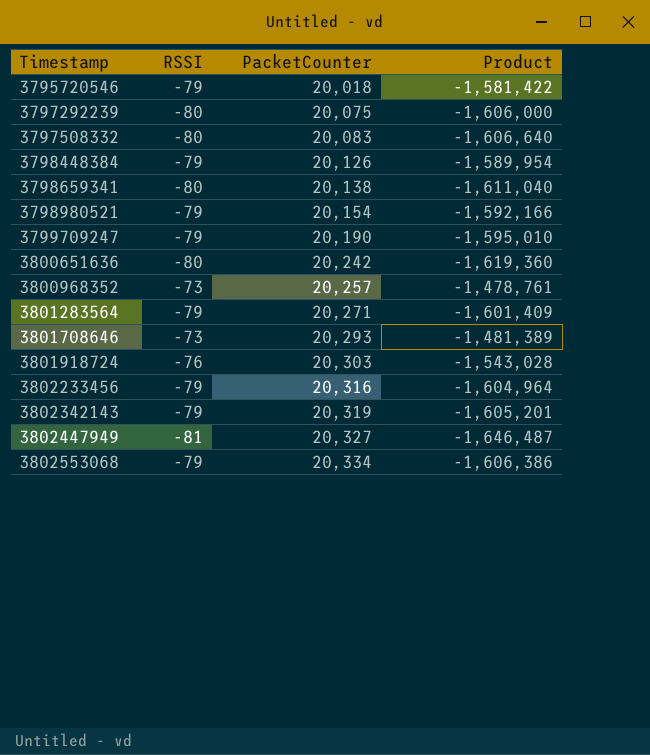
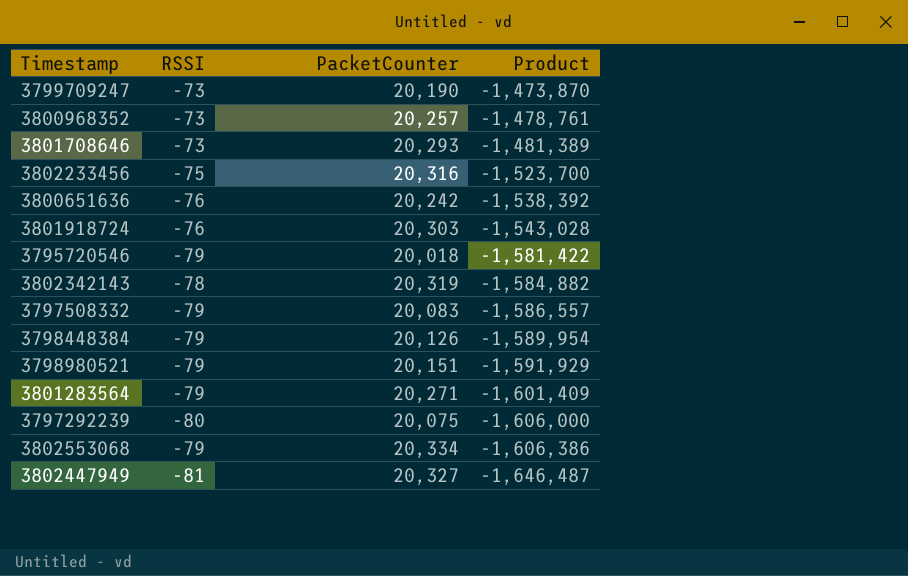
row order: Timestamp ascending -> Product descending
row 3798659341: -80 | 20,138 | -1,611,040 -> none
3799709247 | RSSI: -79 -> -73
3799709247 | Product: -1,595,010 -> -1,473,870
3802233456 | RSSI: -79 -> -75
3802233456 | Product: -1,604,964 -> -1,523,700
3800651636 | RSSI: -80 -> -76
3800651636 | Product: -1,619,360 -> -1,538,392
3802342143 | RSSI: -79 -> -78
3802342143 | Product: -1,605,201 -> -1,584,882
3797508332 | RSSI: -80 -> -79
3797508332 | Product: -1,606,640 -> -1,586,557
3798980521 | PacketCounter: 20,154 -> 20,151
3798980521 | Product: -1,592,166 -> -1,591,929

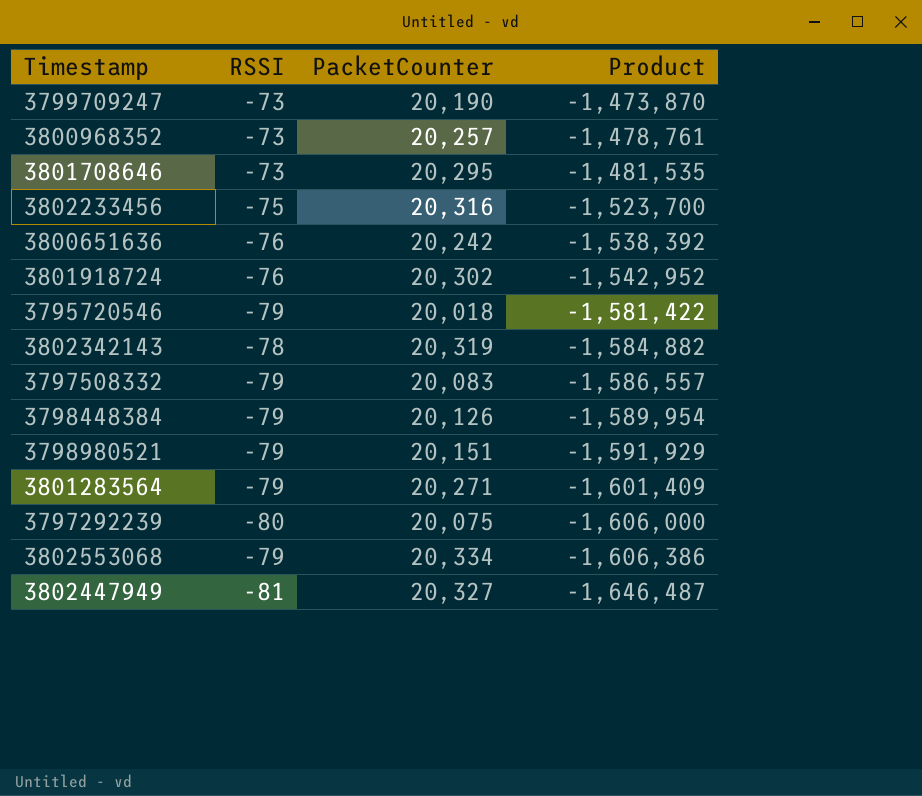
3801708646 | PacketCounter: 20,293 -> 20,295
3801708646 | Product: -1,481,389 -> -1,481,535
3801918724 | PacketCounter: 20,303 -> 20,302
3801918724 | Product: -1,543,028 -> -1,542,952

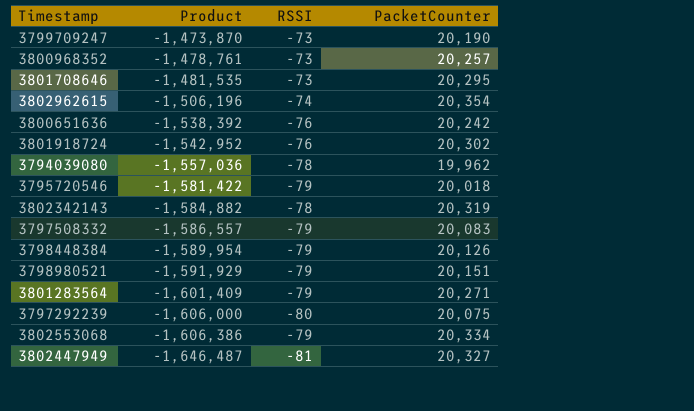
column Product | position: 4 -> 2
row 3802233456: -75 | 20,316 | -1,523,700 -> none
row 3802962615: none -> -1,506,196 | -74 | 20,354
row 3794039080: none -> -1,557,036 | -78 | 19,962

